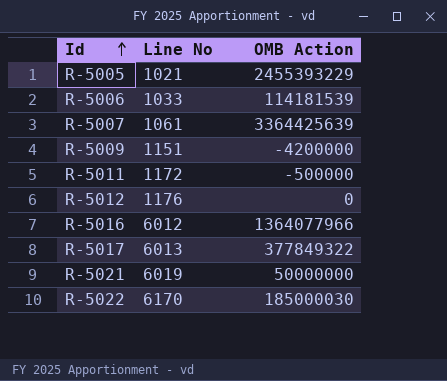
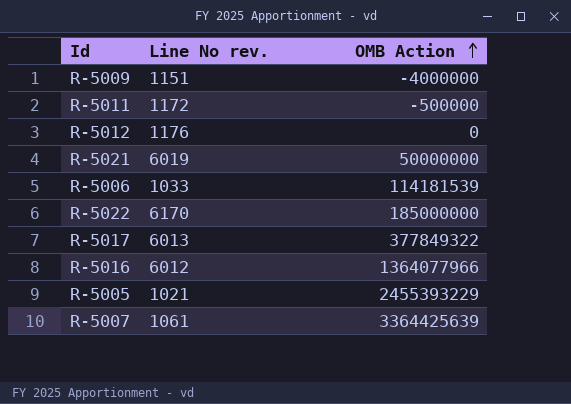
row order: Id ascending -> OMB Action ascending
column name: Line No -> Line No rev.
R-5009 | OMB Action: -4200000 -> -4000000
R-5022 | OMB Action: 185000030 -> 185000000

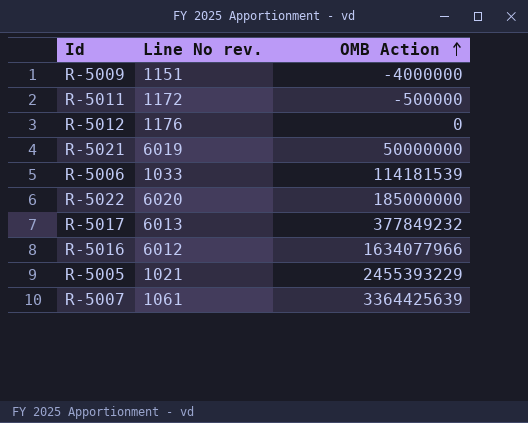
R-5022 | Line No rev.: 6170 -> 6020
R-5017 | OMB Action: 377849322 -> 377849232
R-5016 | OMB Action: 1364077966 -> 1634077966

